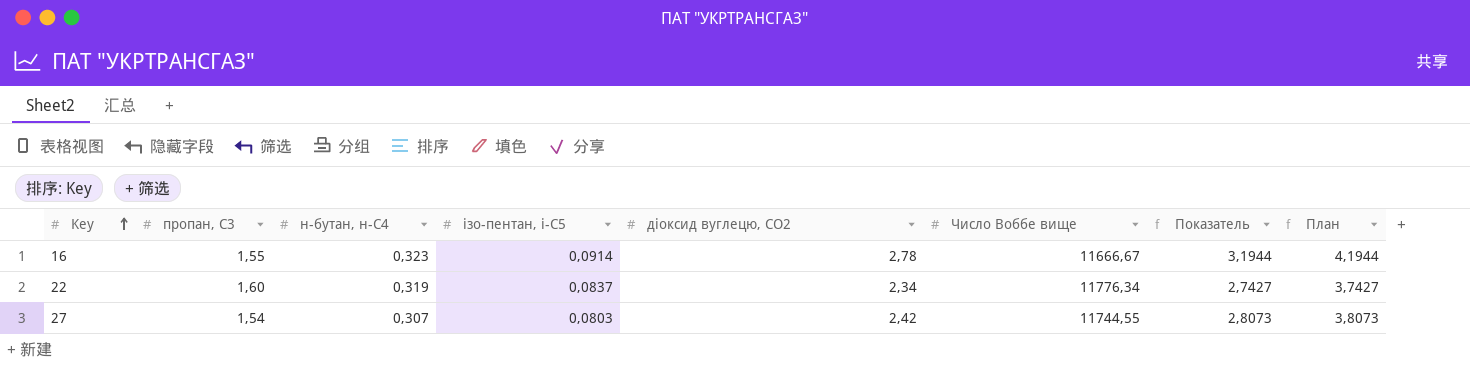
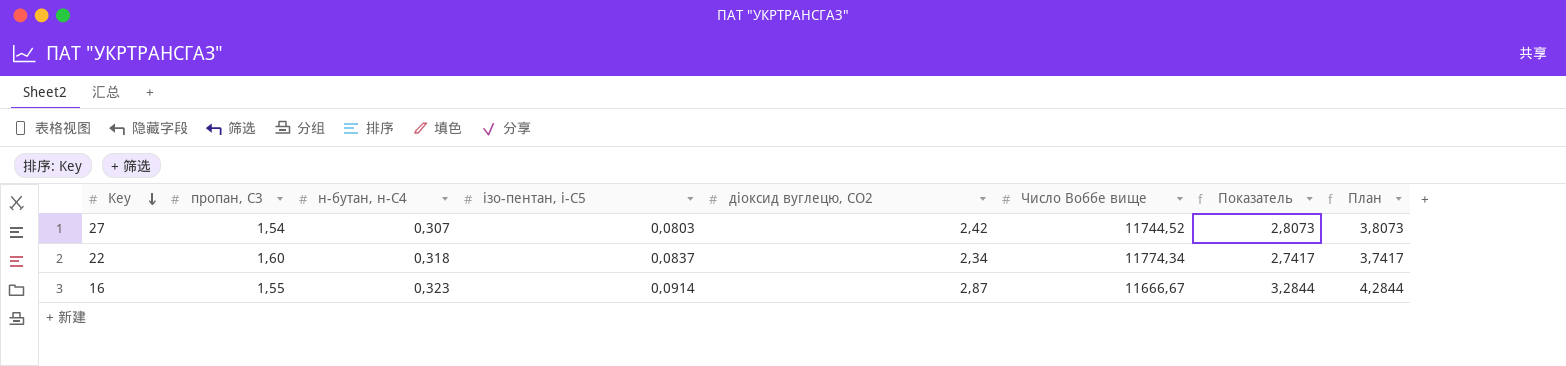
row order: Key ascending -> Key descending
27 | Число Воббе вище: 11744,55 -> 11744,52
22 | н-бутан, н-С4: 0,319 -> 0,318
22 | Число Воббе вище: 11776,34 -> 11774,34
22 | Показатель: 2,7427 -> 2,7417
22 | План: 3,7427 -> 3,7417
16 | діоксид вуглецю, CО2: 2,78 -> 2,87
16 | Показатель: 3,1944 -> 3,2844
16 | План: 4,1944 -> 4,2844

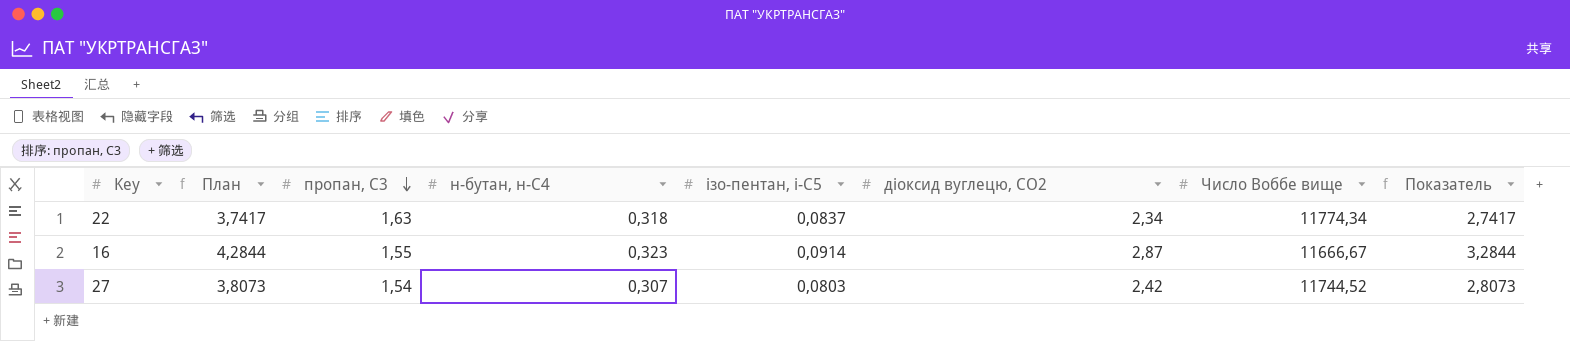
row order: Key descending -> пропан, С3 descending
column План | position: 8 -> 2
22 | пропан, С3: 1,60 -> 1,63

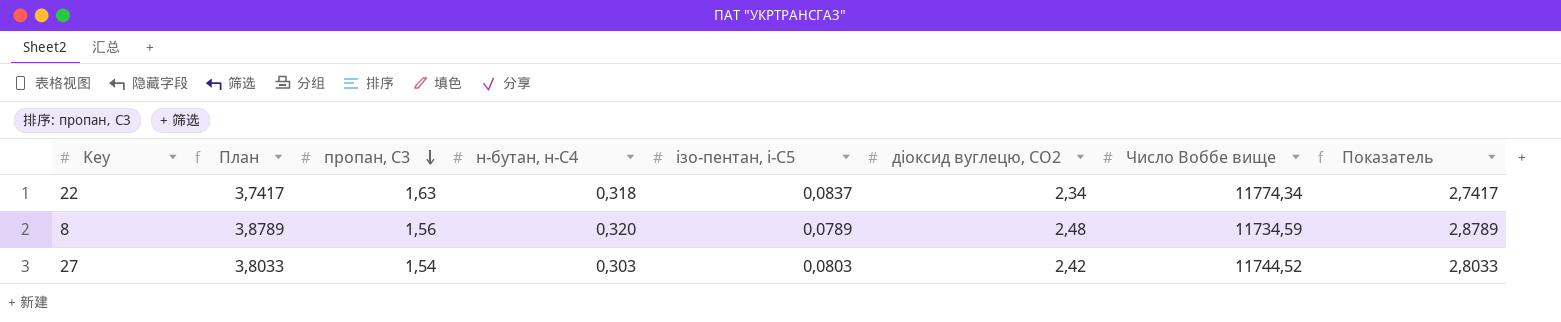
row 16: 4,2844 | 1,55 | 0,323 | 0,0914 | 2,87 | 11666,67 | 3,2844 -> none
row 8: none -> 3,8789 | 1,56 | 0,320 | 0,0789 | 2,48 | 11734,59 | 2,8789
27 | План: 3,8073 -> 3,8033
27 | н-бутан, н-С4: 0,307 -> 0,303
27 | Показатель: 2,8073 -> 2,8033

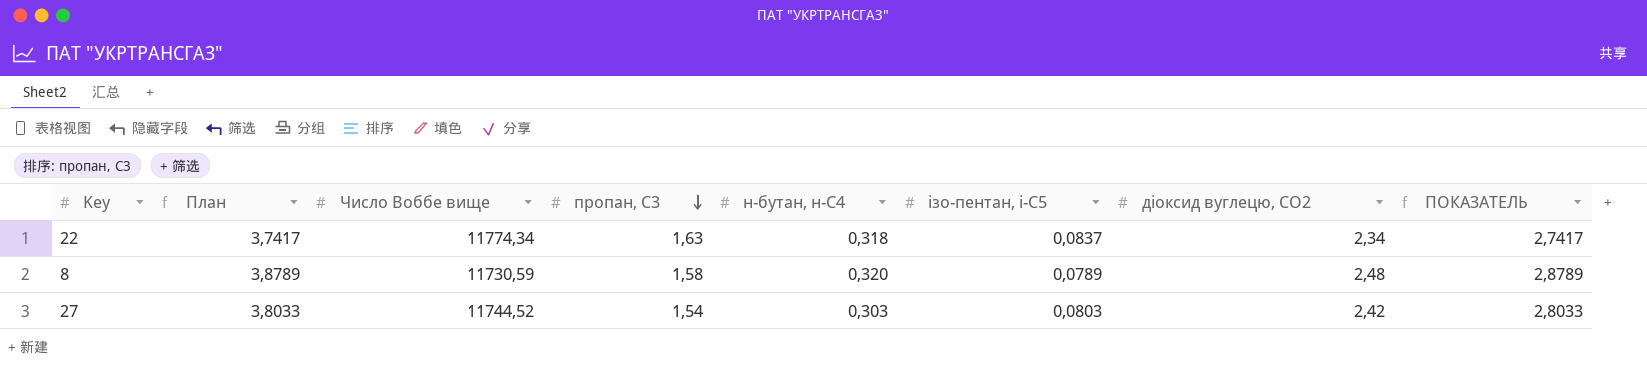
column Число Воббе вище | position: 7 -> 3
column name: Показатель -> ПОКАЗАТЕЛЬ
8 | Число Воббе вище: 11734,59 -> 11730,59
8 | пропан, С3: 1,56 -> 1,58

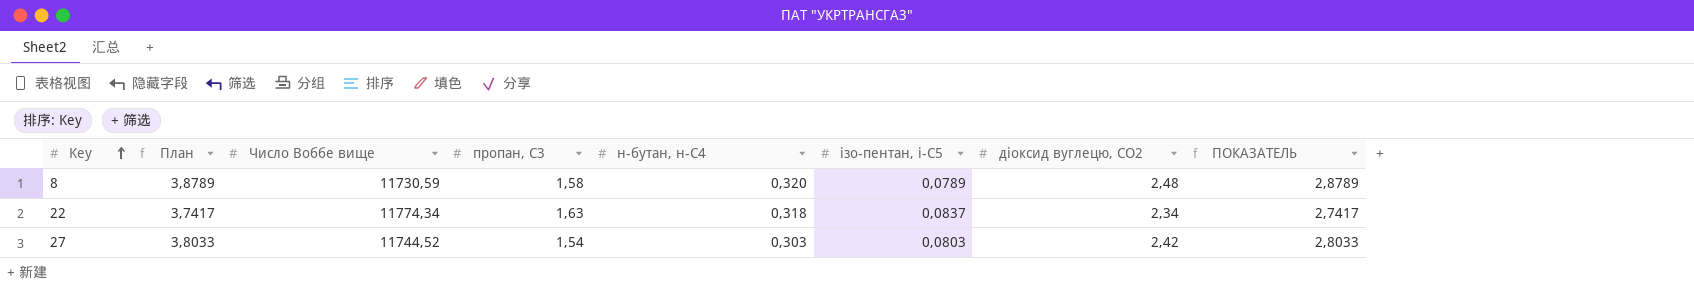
row order: пропан, С3 descending -> Key ascending

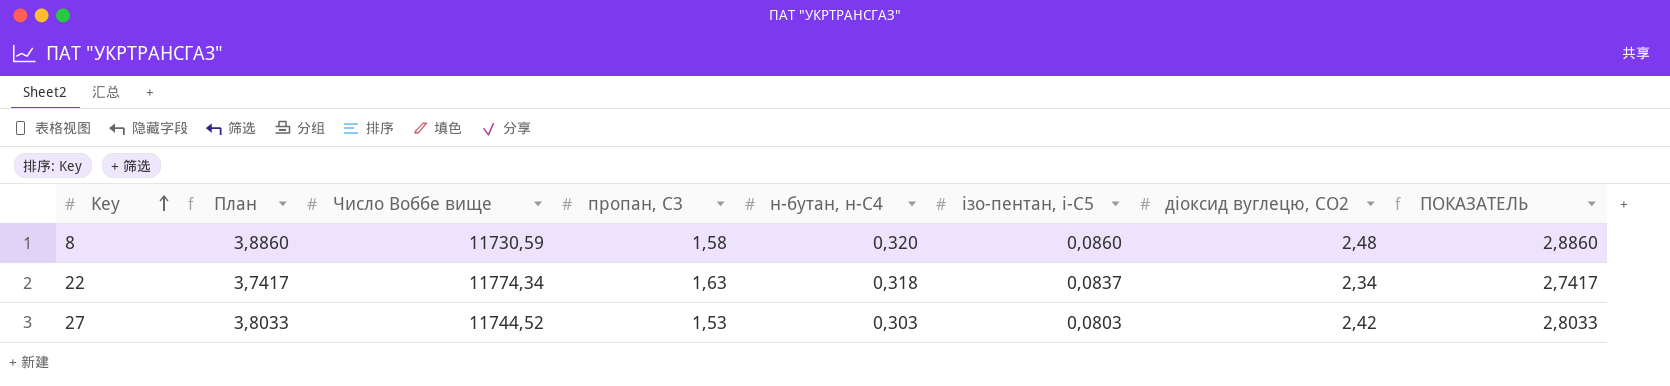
8 | План: 3,8789 -> 3,8860
8 | ізо-пентан, і-С5: 0,0789 -> 0,0860
8 | ПОКАЗАТЕЛЬ: 2,8789 -> 2,8860
27 | пропан, С3: 1,54 -> 1,53

